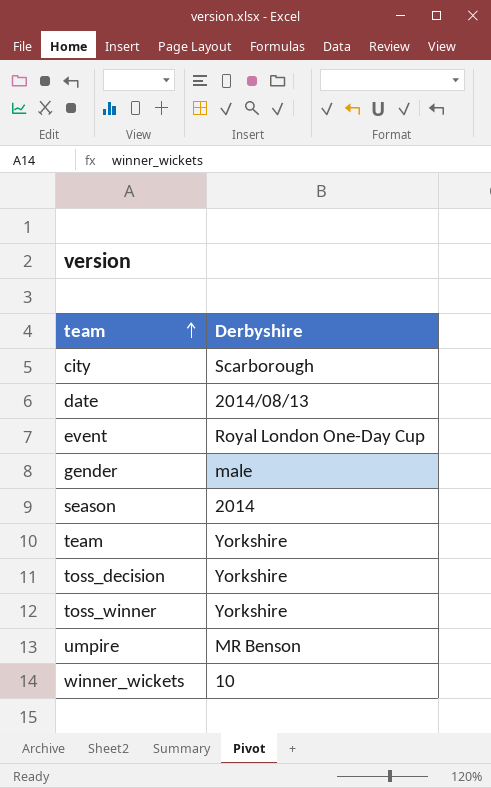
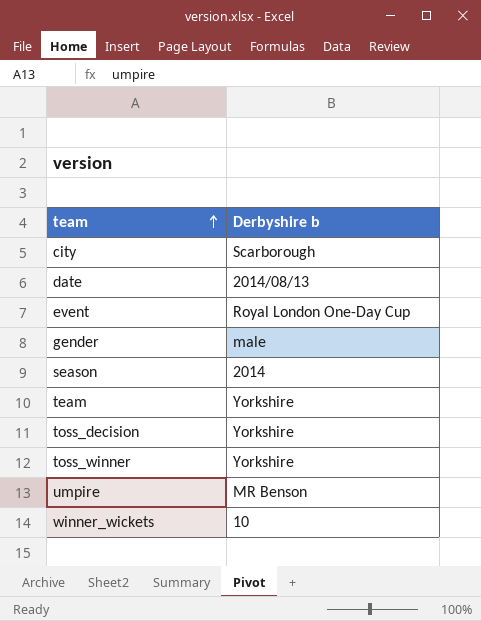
column name: Derbyshire -> Derbyshire b

